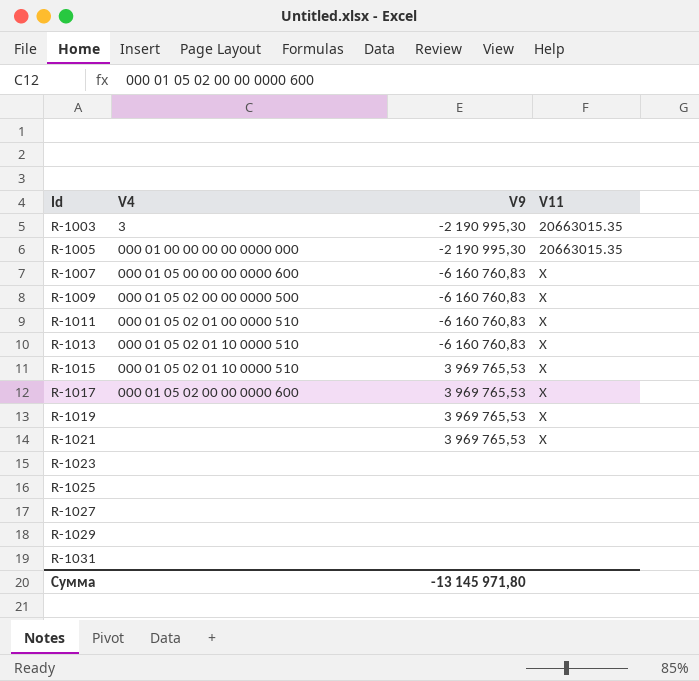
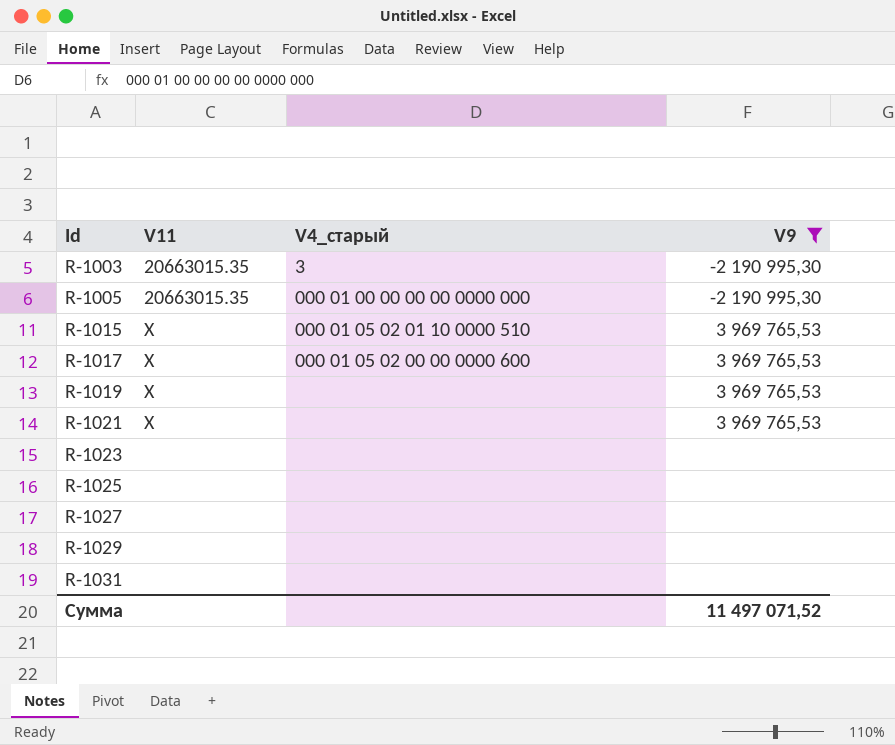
filter: none -> V9 != -6 160 760,83
column V11 | position: 4 -> 2
column name: V4 -> V4_старый
Сумма | V9: -13 145 971,80 -> 11 497 071,52

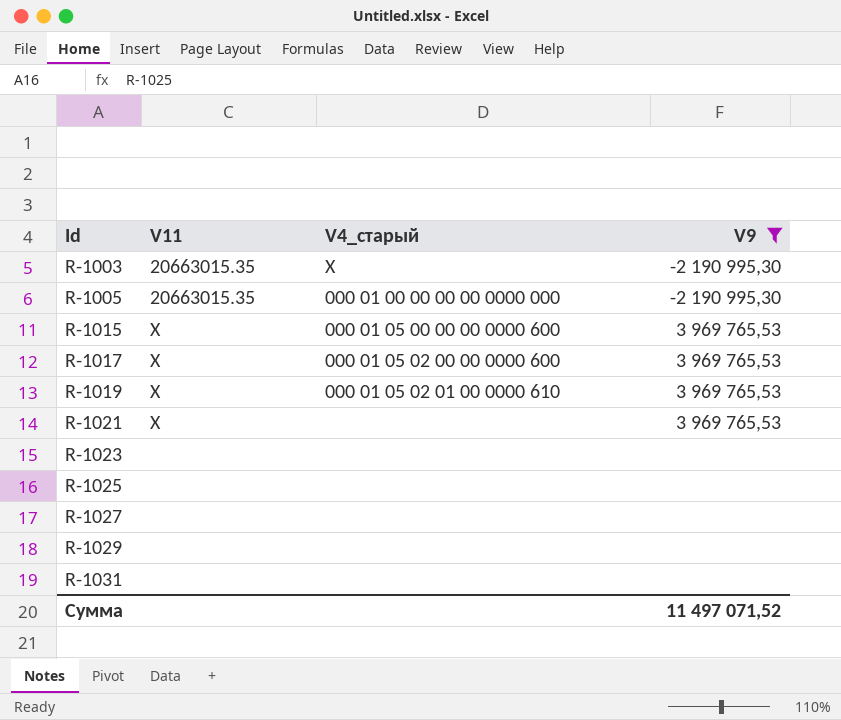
R-1003 | V4_старый: 3 -> Х
R-1015 | V4_старый: 000 01 05 02 01 10 0000 510 -> 000 01 05 00 00 00 0000 600
R-1019 | V4_старый: none -> 000 01 05 02 01 00 0000 610

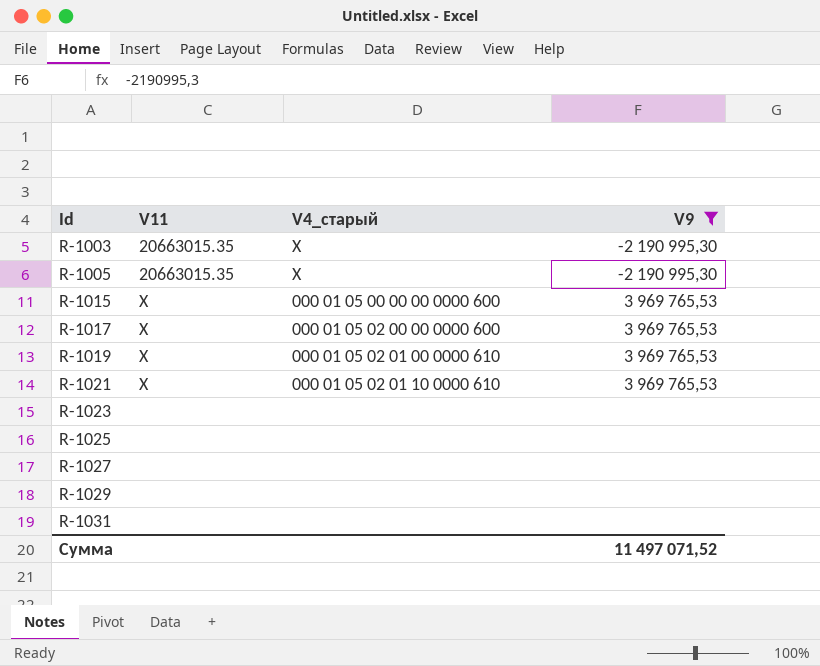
R-1005 | V4_старый: 000 01 00 00 00 00 0000 000 -> Х
R-1021 | V4_старый: none -> 000 01 05 02 01 10 0000 610

